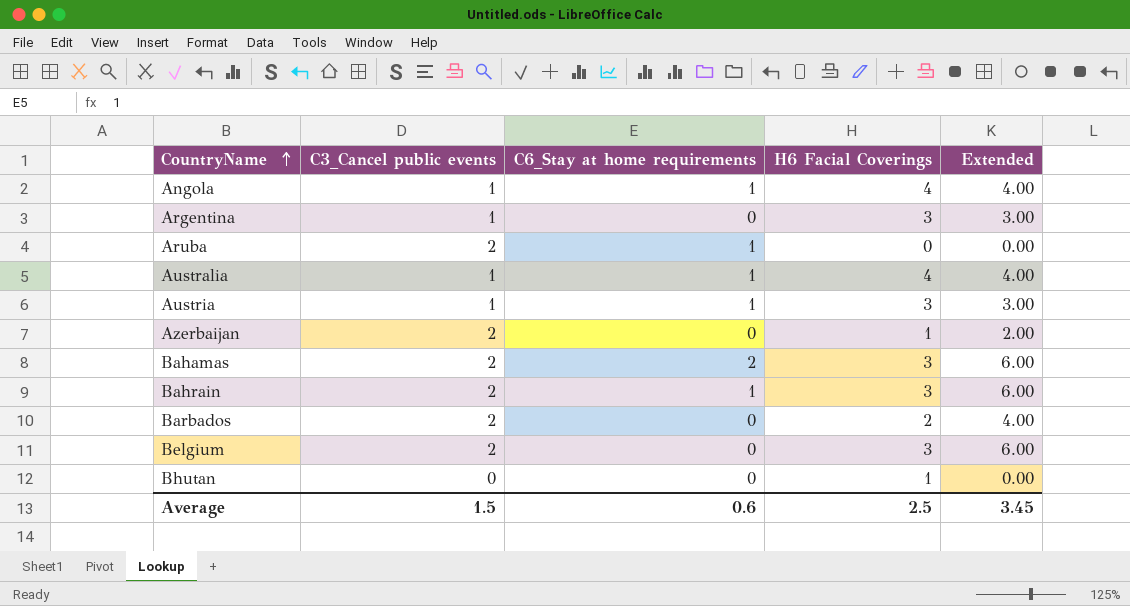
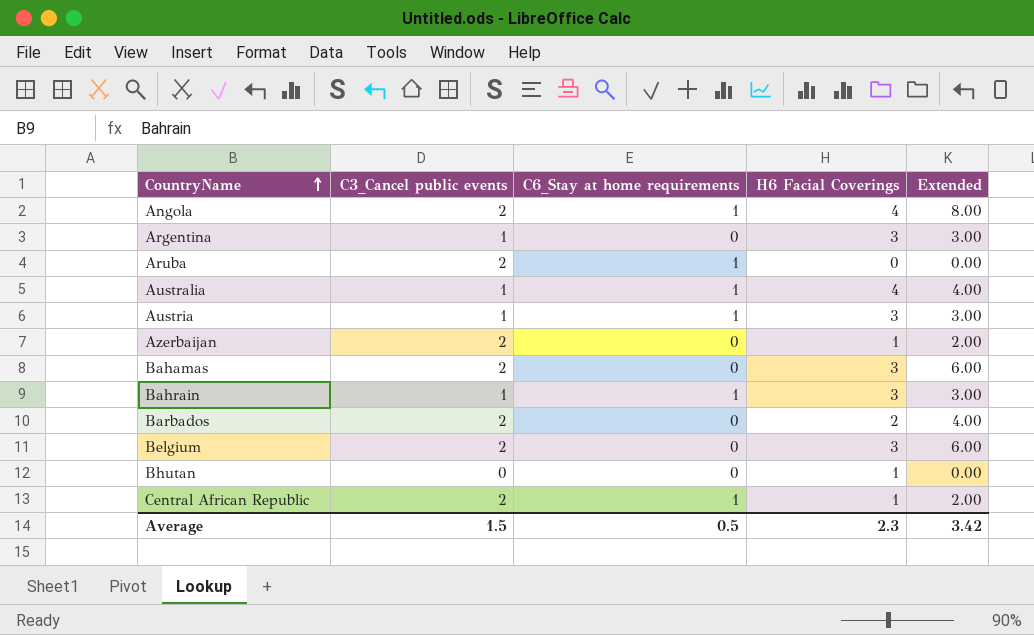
Angola | C3_Cancel public events: 1 -> 2
Angola | Extended: 4.00 -> 8.00
Bahamas | C6_Stay at home requirements: 2 -> 0
Bahrain | C3_Cancel public events: 2 -> 1
Bahrain | Extended: 6.00 -> 3.00
row Central African Republic: none -> 2 | 1 | 1 | 2.00
Average | C6_Stay at home requirements: 0.6 -> 0.5
Average | H6 Facial Coverings: 2.5 -> 2.3
Average | Extended: 3.45 -> 3.42

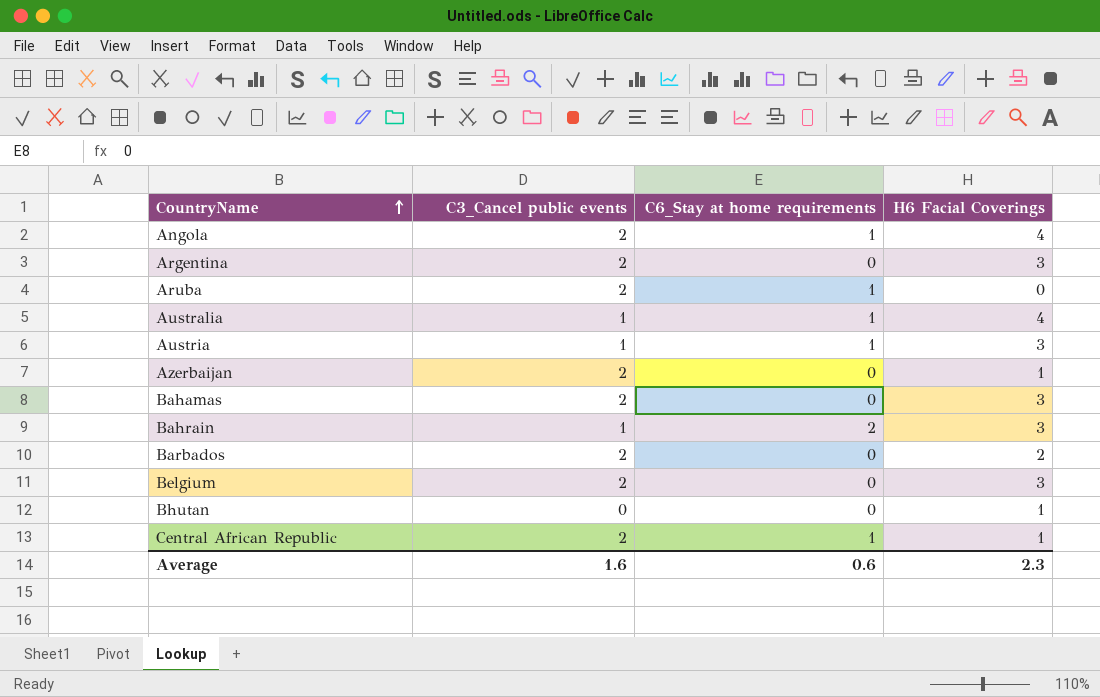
column Extended | formula: [C3_Cancel public events] * [H6 Facial Coverings] -> none
Argentina | C3_Cancel public events: 1 -> 2
Bahrain | C6_Stay at home requirements: 1 -> 2
Average | C3_Cancel public events: 1.5 -> 1.6
Average | C6_Stay at home requirements: 0.5 -> 0.6

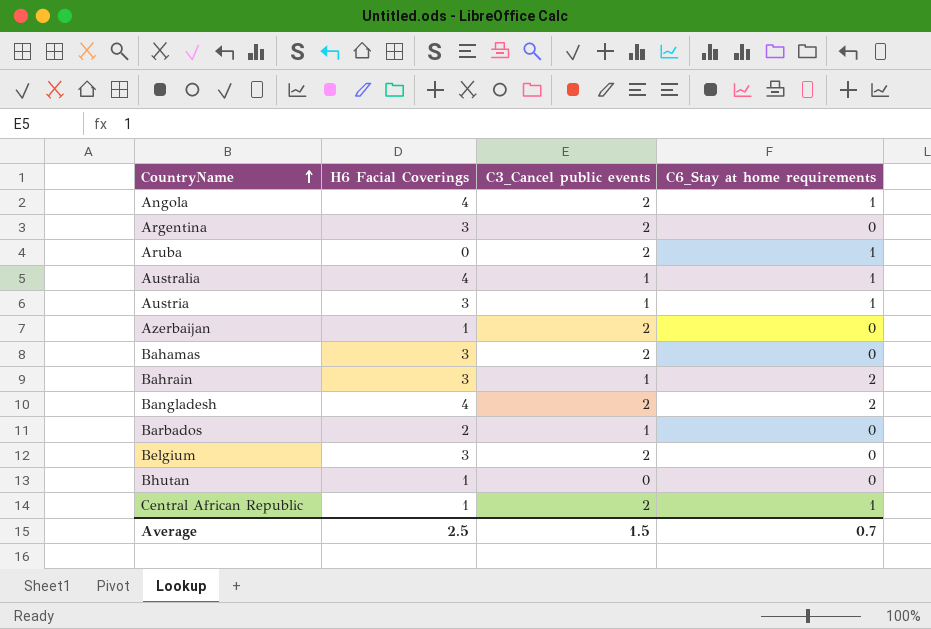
column H6 Facial Coverings | position: 4 -> 2
row Bangladesh: none -> 4 | 2 | 2
Barbados | C3_Cancel public events: 2 -> 1
Average | H6 Facial Coverings: 2.3 -> 2.5
Average | C3_Cancel public events: 1.6 -> 1.5
Average | C6_Stay at home requirements: 0.6 -> 0.7

